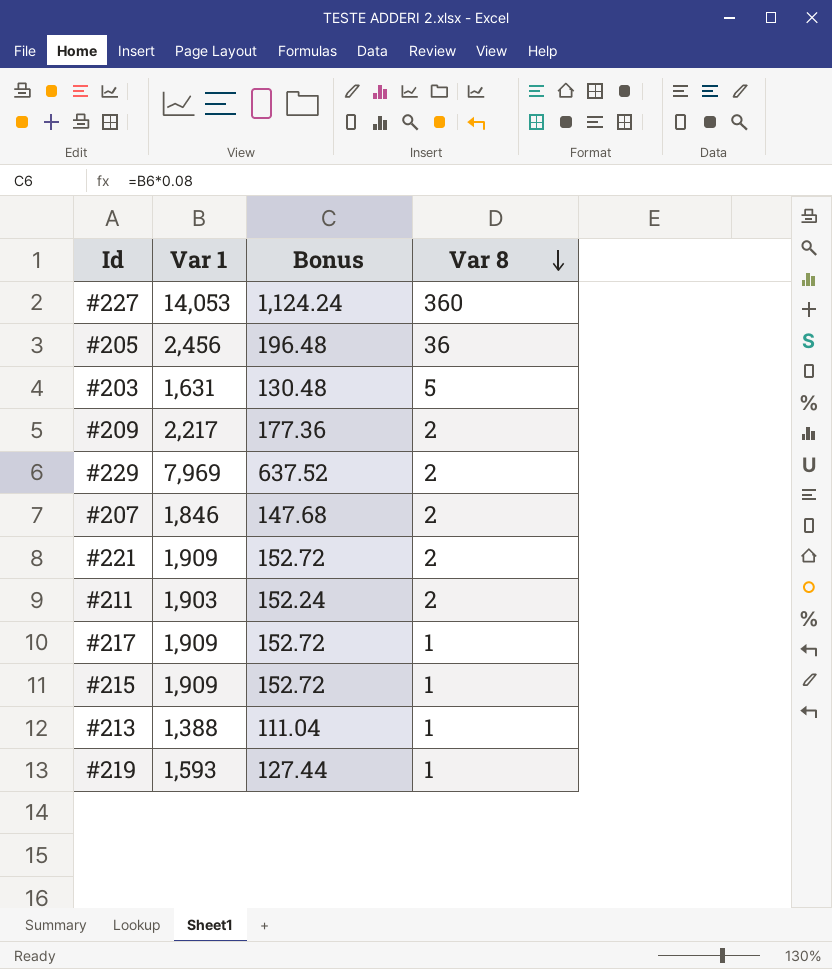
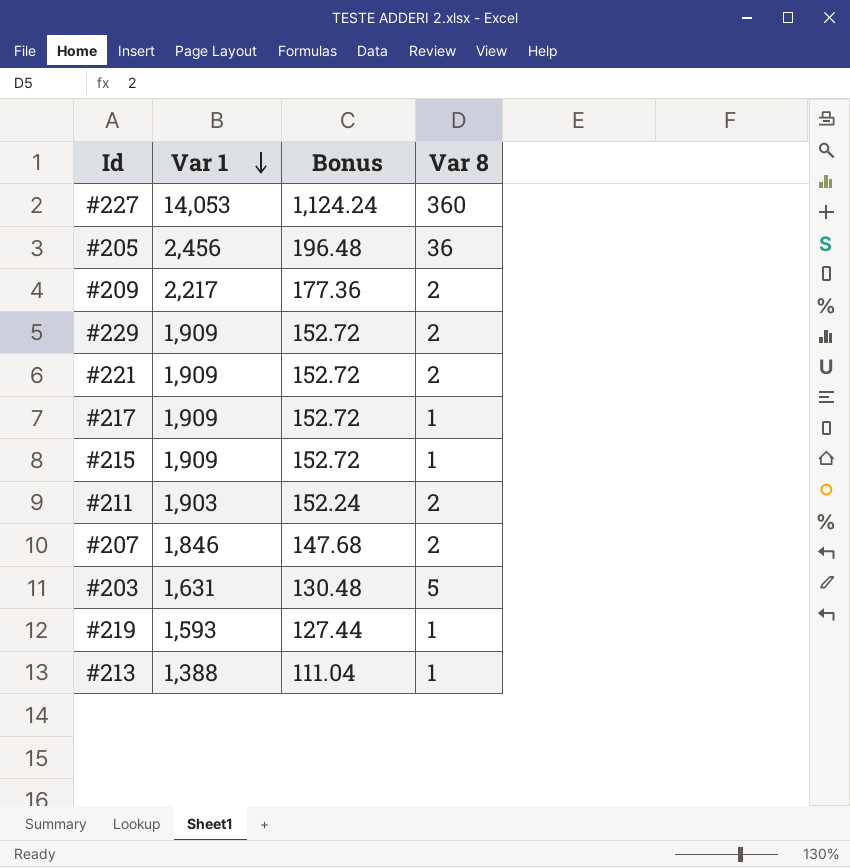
row order: Var 8 descending -> Var 1 descending
#229 | Var 1: 7,969 -> 1,909
#229 | Bonus: 637.52 -> 152.72

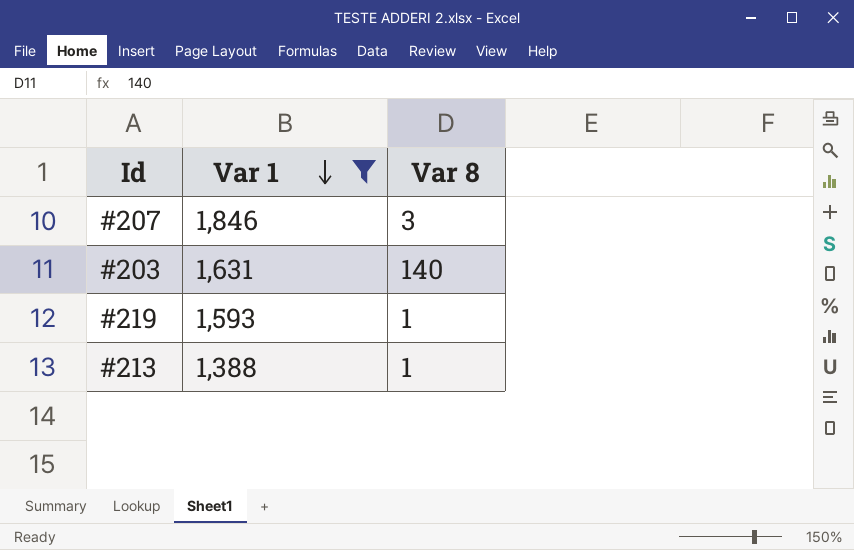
filter: none -> Var 1 <= 1,846
column Bonus | formula: [Var 1] * 0.08 -> none
#207 | Var 8: 2 -> 3
#203 | Var 8: 5 -> 140

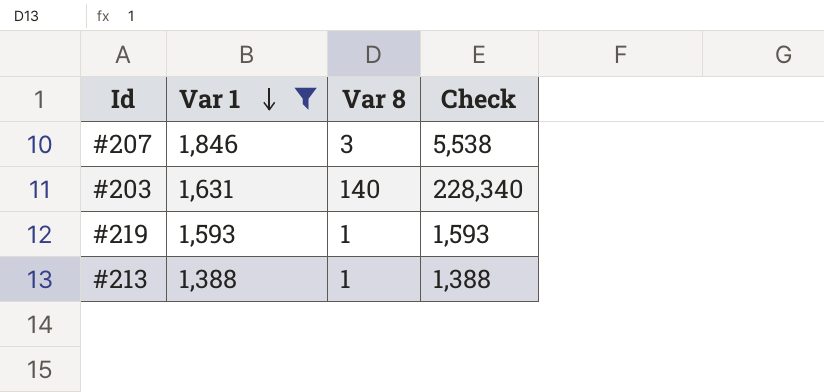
column Check | formula: none -> [Var 1] * [Var 8]

